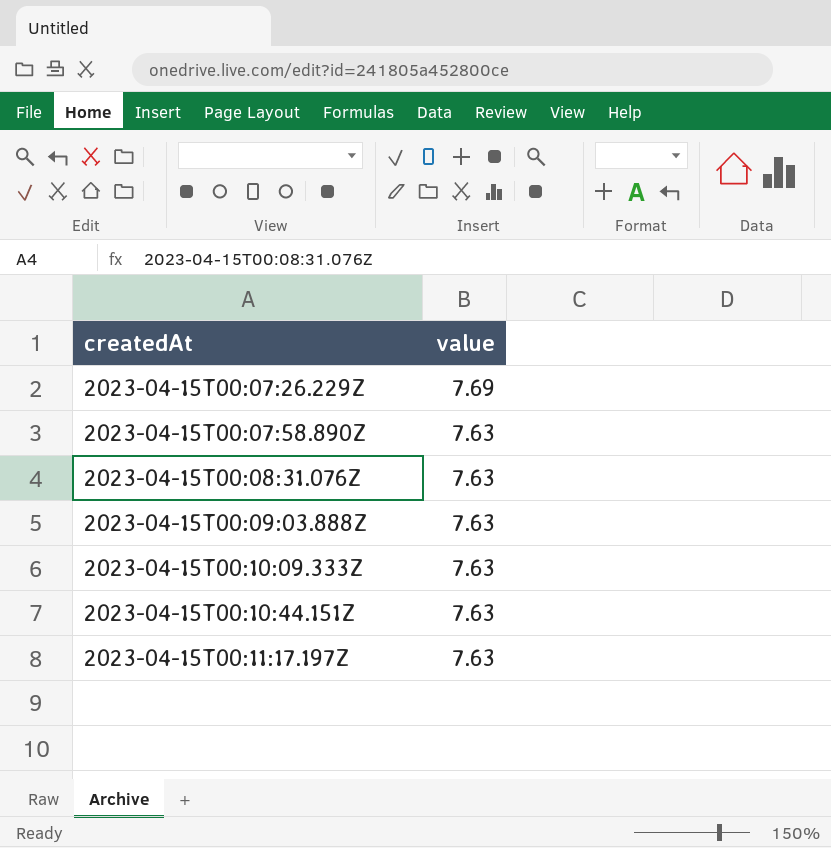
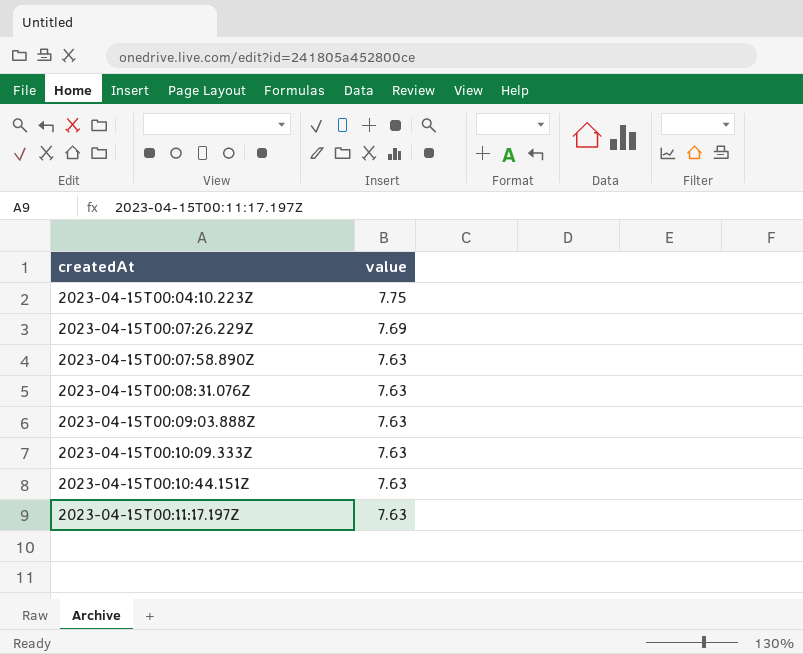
row 2023-04-15T00:04:10.223Z: none -> 7.75

